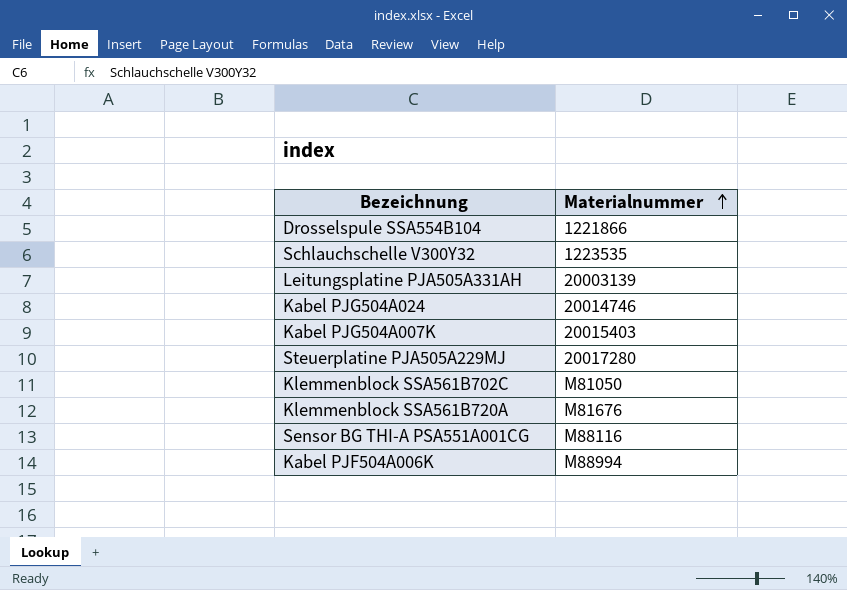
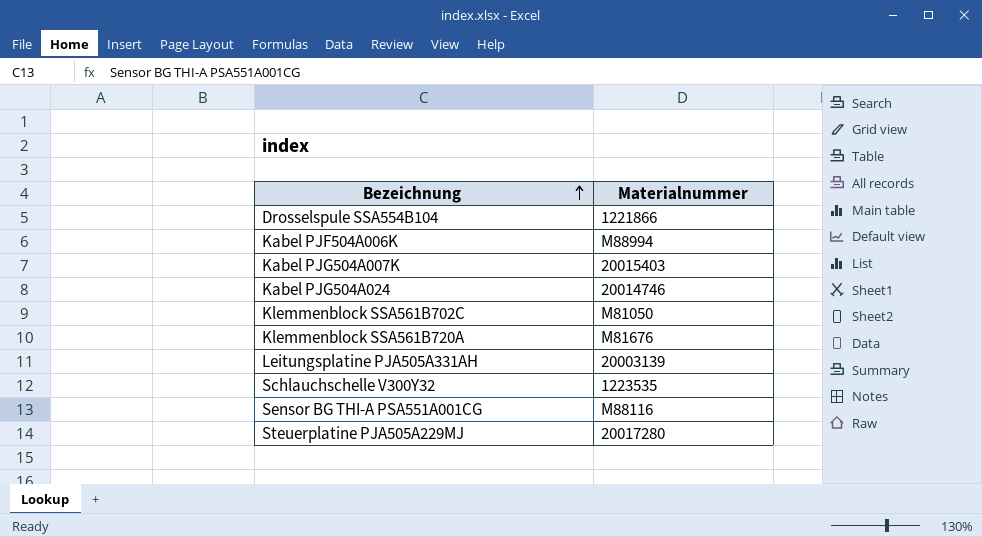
row order: Materialnummer ascending -> Bezeichnung ascending

